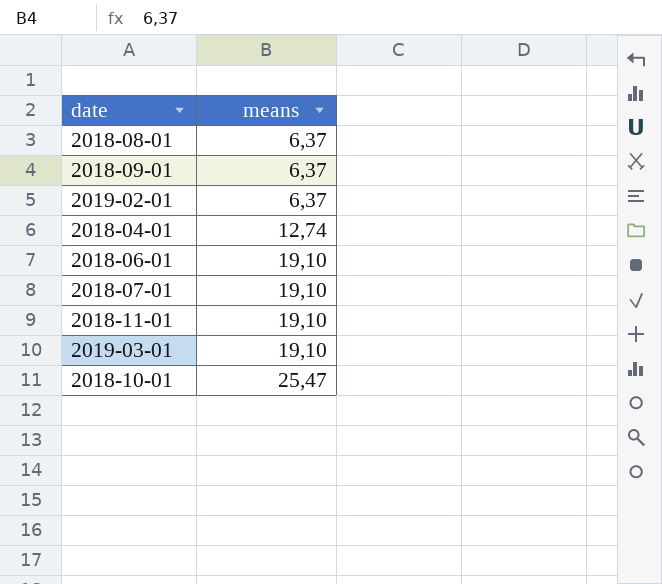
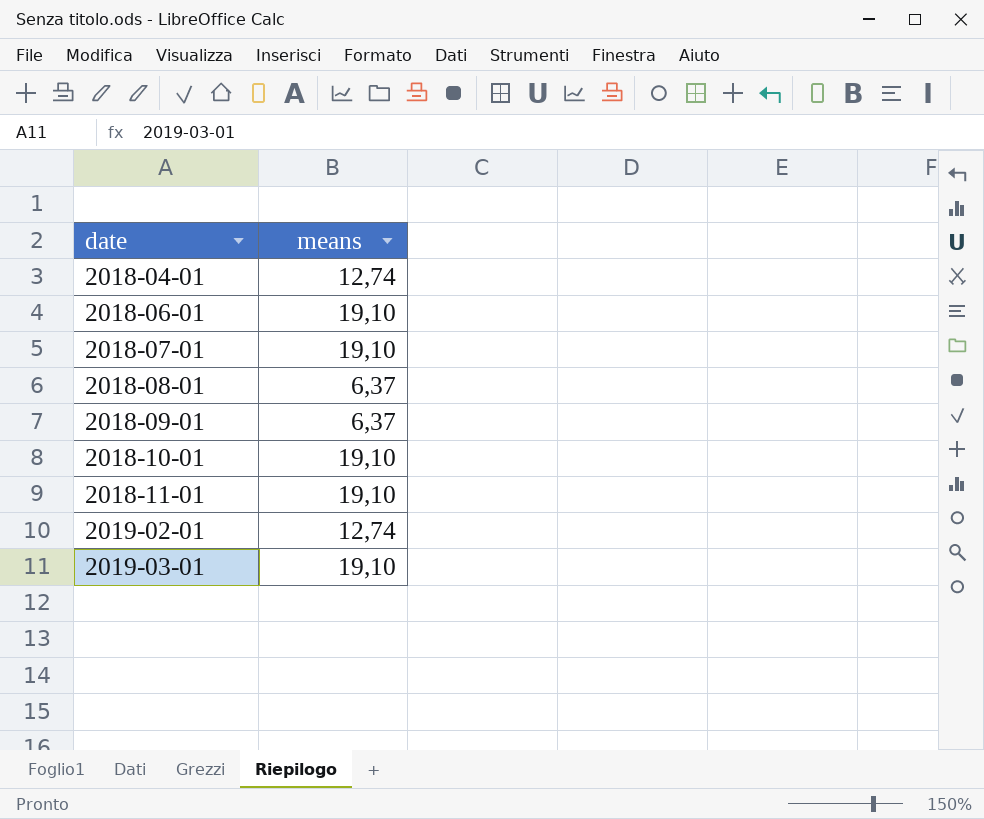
row order: means ascending -> date ascending
2018-10-01 | means: 25,47 -> 19,10
2019-02-01 | means: 6,37 -> 12,74

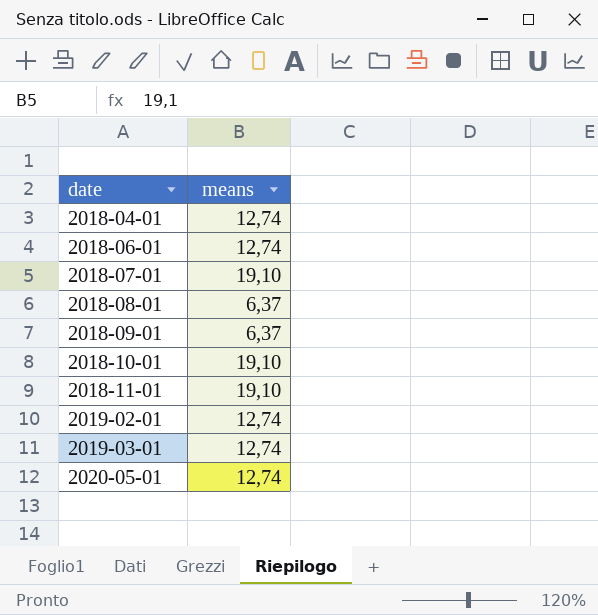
2018-06-01 | means: 19,10 -> 12,74
2019-03-01 | means: 19,10 -> 12,74
row 2020-05-01: none -> 12,74

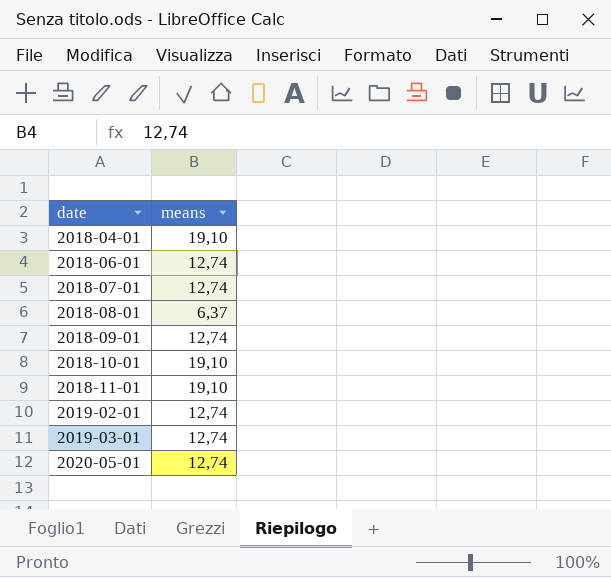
2018-04-01 | means: 12,74 -> 19,10
2018-07-01 | means: 19,10 -> 12,74
2018-09-01 | means: 6,37 -> 12,74

